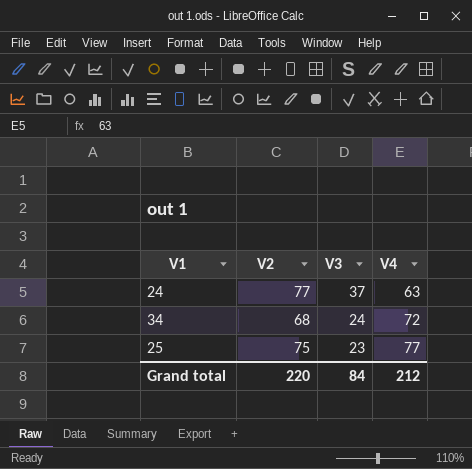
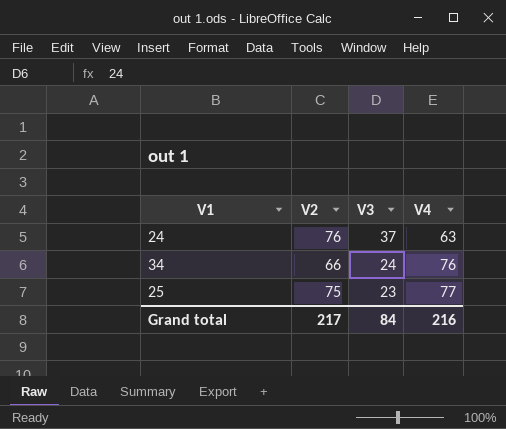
24 | V2: 77 -> 76
34 | V2: 68 -> 66
34 | V4: 72 -> 76
Grand total | V2: 220 -> 217
Grand total | V4: 212 -> 216

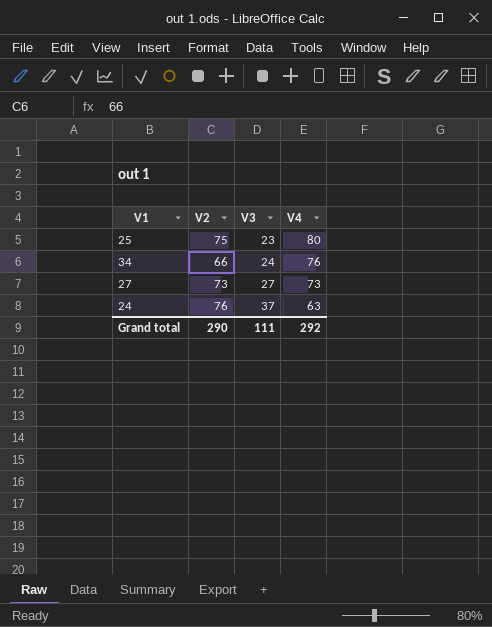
row order: V3 descending -> V3 ascending
25 | V4: 77 -> 80
row 27: none -> 73 | 27 | 73
Grand total | V2: 217 -> 290
Grand total | V3: 84 -> 111
Grand total | V4: 216 -> 292

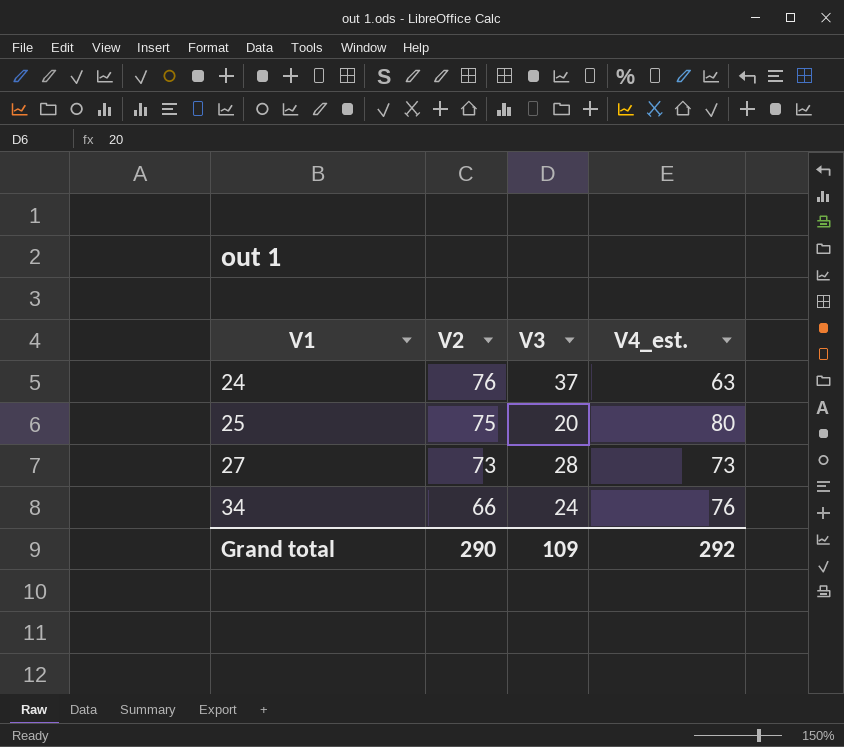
row order: V3 ascending -> V1 ascending
column name: V4 -> V4_est.
25 | V3: 23 -> 20
27 | V3: 27 -> 28
Grand total | V3: 111 -> 109

